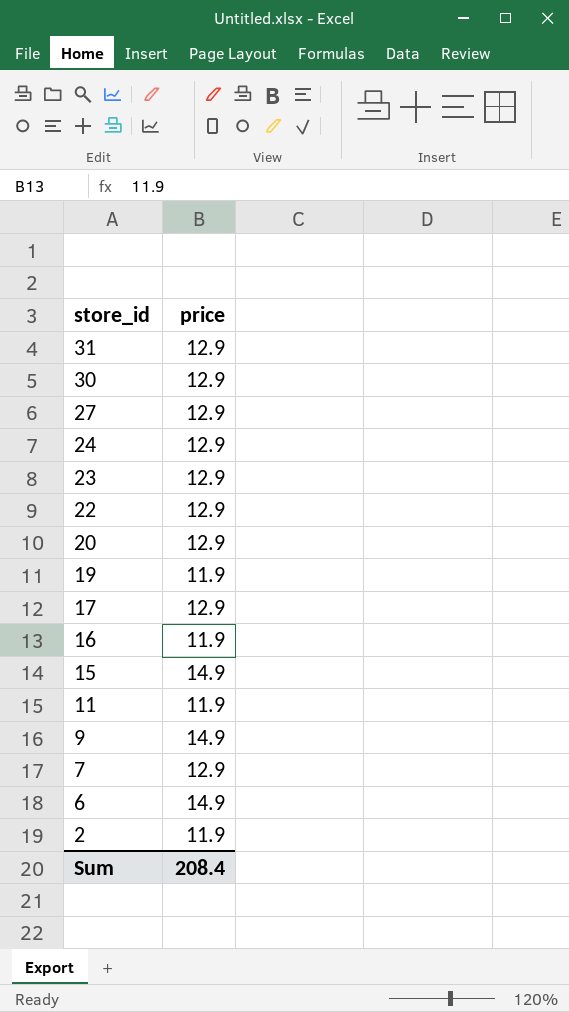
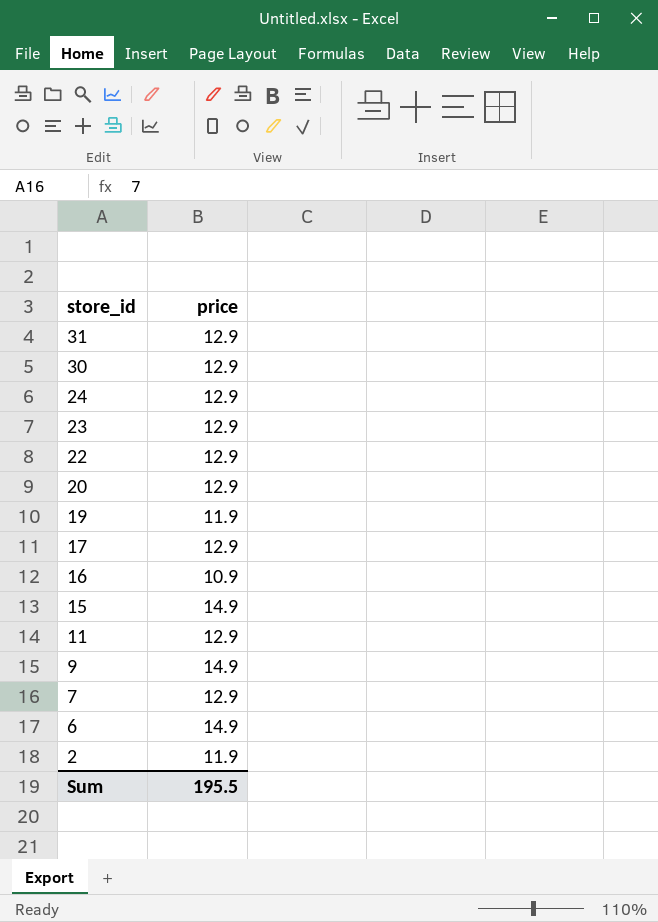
row 27: 12.9 -> none
16 | price: 11.9 -> 10.9
11 | price: 11.9 -> 12.9
Sum | price: 208.4 -> 195.5

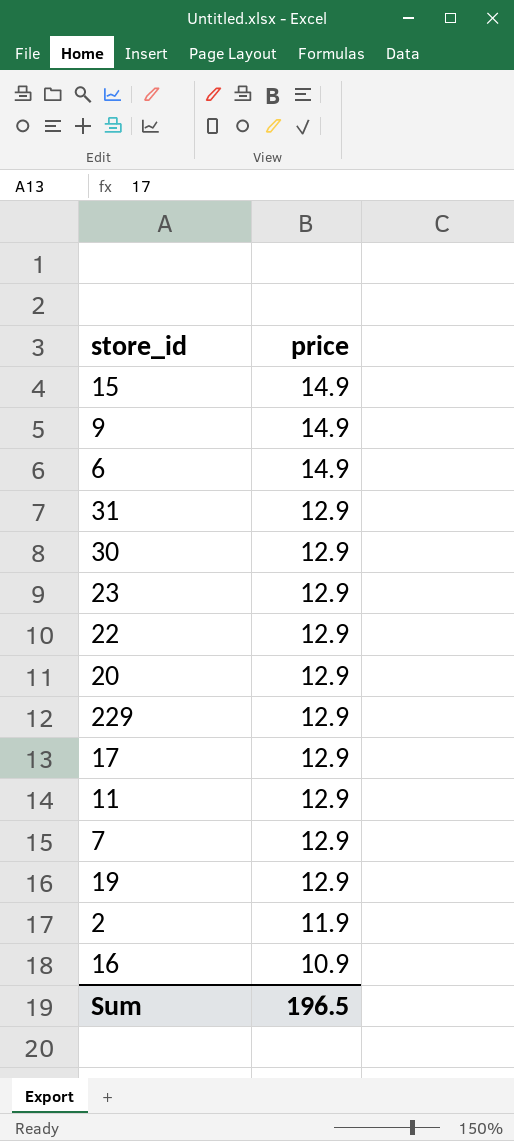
row order: store_id descending -> price descending
row 24: 12.9 -> none
row 229: none -> 12.9
19 | price: 11.9 -> 12.9
Sum | price: 195.5 -> 196.5

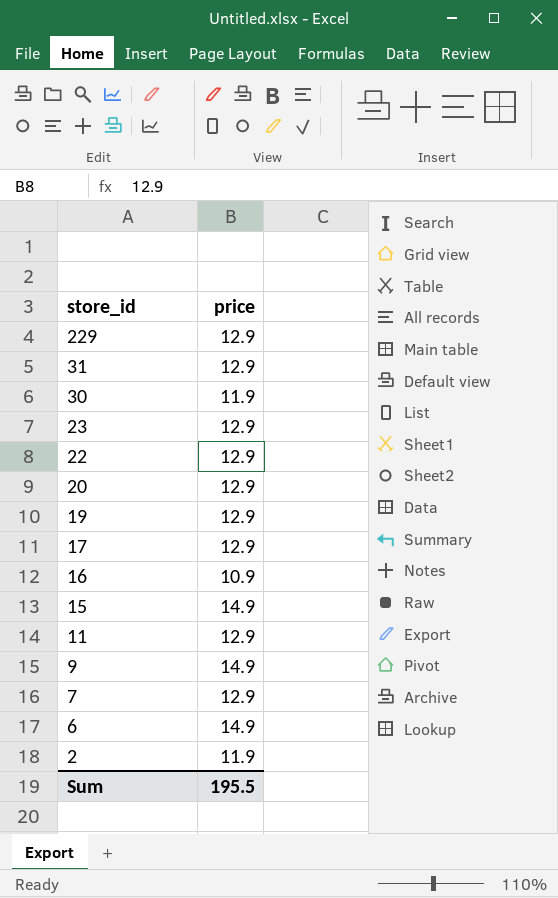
row order: price descending -> store_id descending
30 | price: 12.9 -> 11.9
Sum | price: 196.5 -> 195.5

